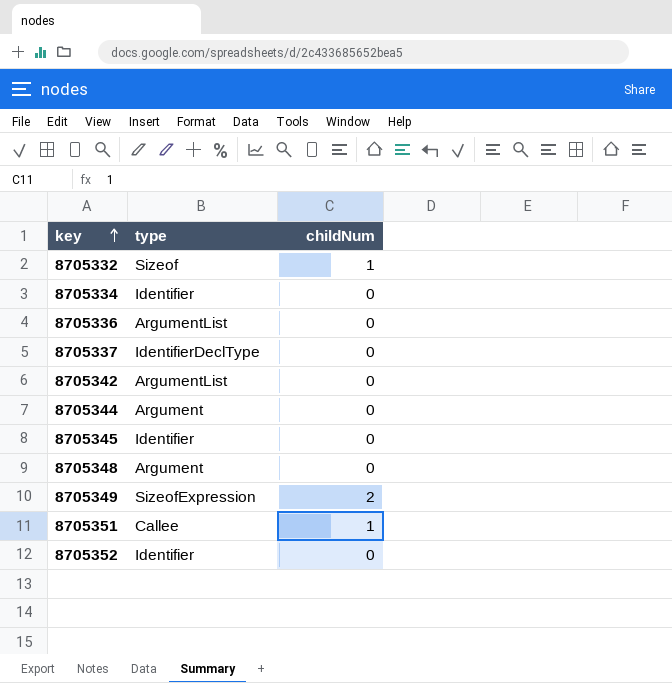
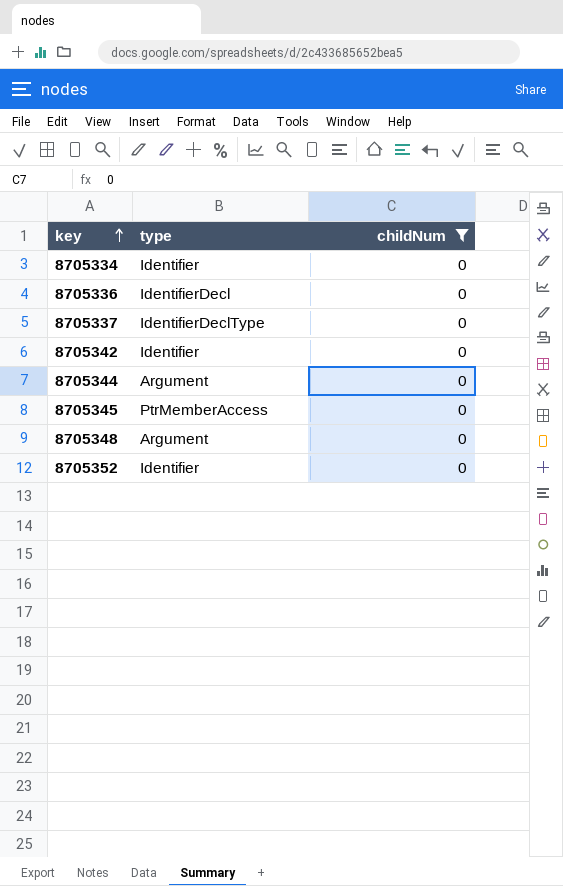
filter: none -> childNum = 0
8705336 | type: ArgumentList -> IdentifierDecl
8705342 | type: ArgumentList -> Identifier
8705345 | type: Identifier -> PtrMemberAccess

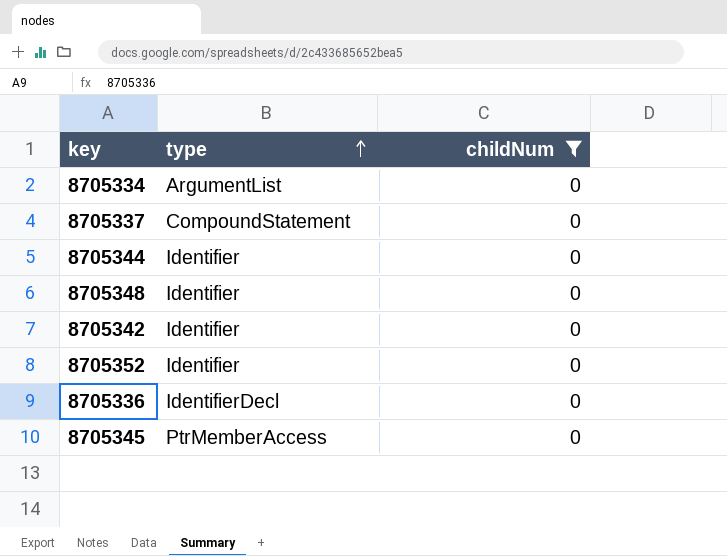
row order: key ascending -> type ascending
8705334 | type: Identifier -> ArgumentList
8705337 | type: IdentifierDeclType -> CompoundStatement
8705344 | type: Argument -> Identifier
8705348 | type: Argument -> Identifier

